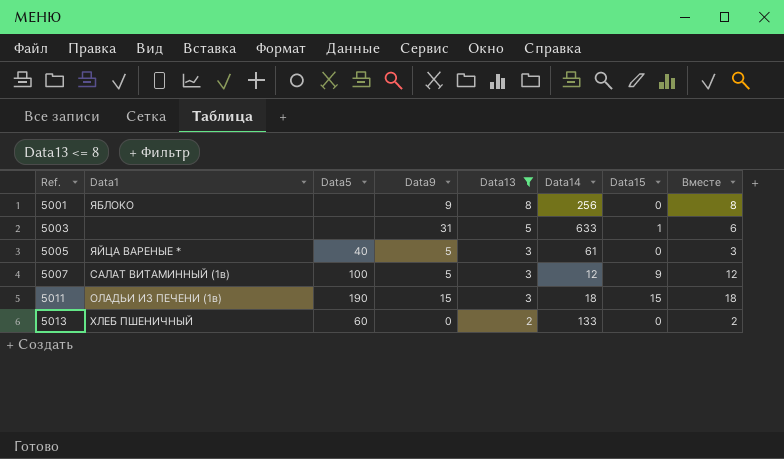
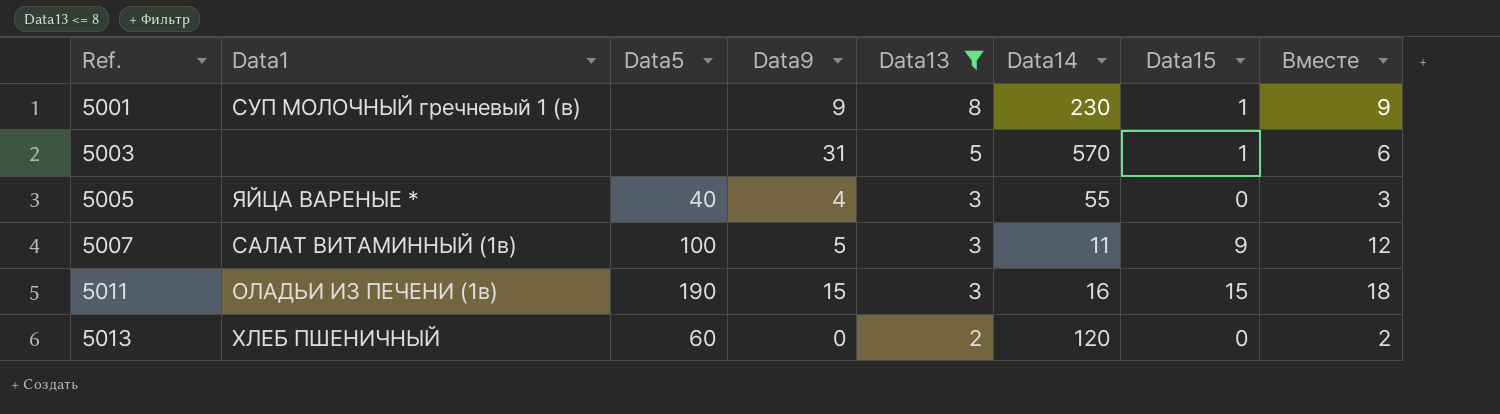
5001 | Data1: ЯБЛОКО -> СУП МОЛОЧНЫЙ гречневый 1 (в)
5001 | Data14: 256 -> 230
5001 | Data15: 0 -> 1
5001 | Вместе: 8 -> 9
5003 | Data14: 633 -> 570
5005 | Data9: 5 -> 4
5005 | Data14: 61 -> 55
5007 | Data14: 12 -> 11
5011 | Data14: 18 -> 16
5013 | Data14: 133 -> 120

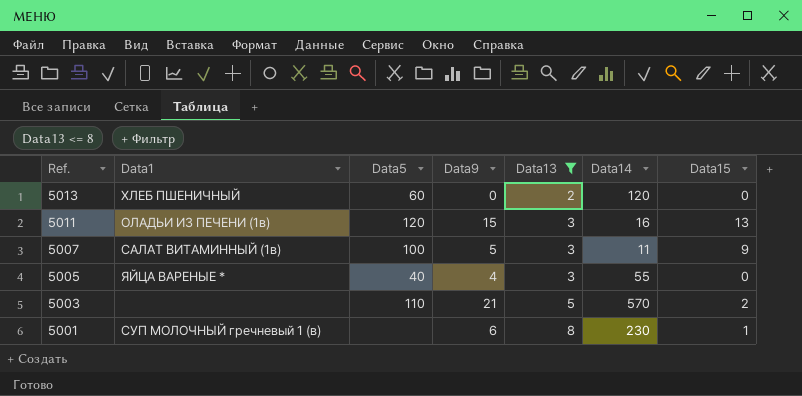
row order: Ref. ascending -> Ref. descending
column Вместе | formula: [Data13] + [Data15] -> none
5011 | Data5: 190 -> 120
5011 | Data15: 15 -> 13
5003 | Data5: none -> 110
5003 | Data9: 31 -> 21
5003 | Data15: 1 -> 2
5001 | Data9: 9 -> 6

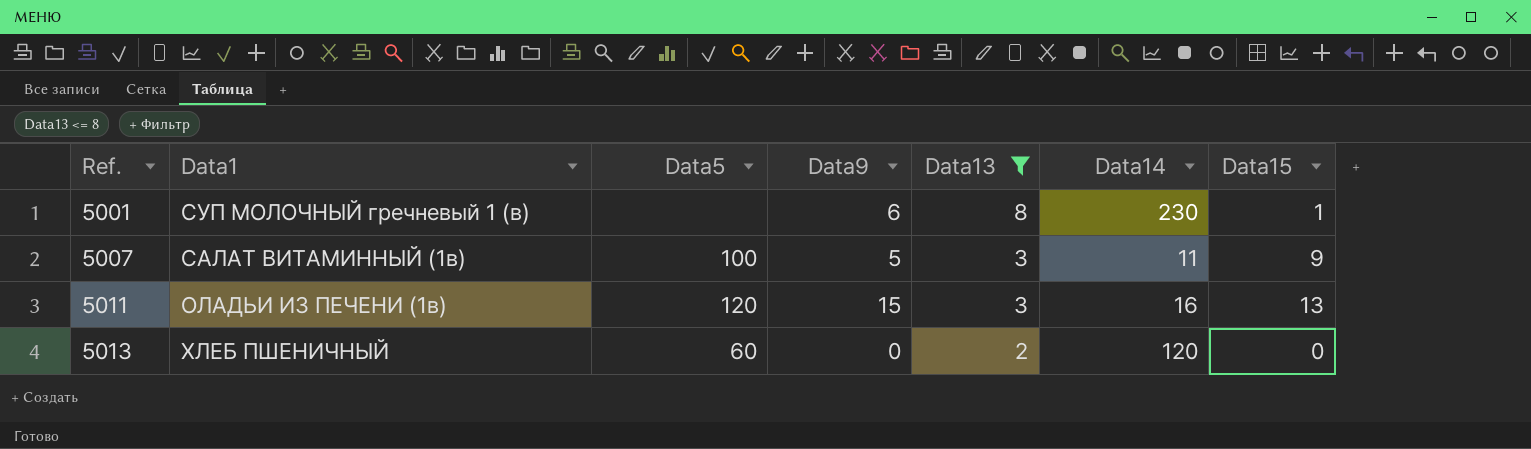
row order: Ref. descending -> Ref. ascending
row 5005: ЯЙЦА ВАРЕНЫЕ * | 40 | 4 | 3 | 55 | 0 -> none
row 5003: none | 110 | 21 | 5 | 570 | 2 -> none

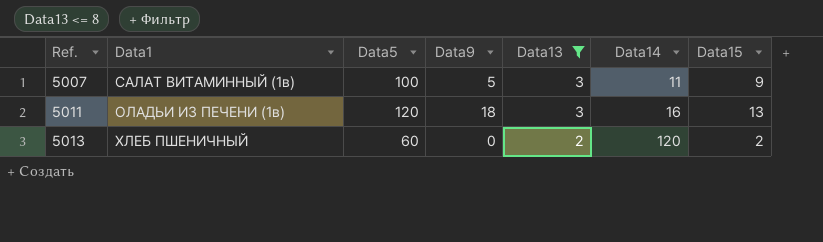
row 5001: СУП МОЛОЧНЫЙ гречневый 1 (в) | none | 6 | 8 | 230 | 1 -> none
5011 | Data9: 15 -> 18
5013 | Data15: 0 -> 2

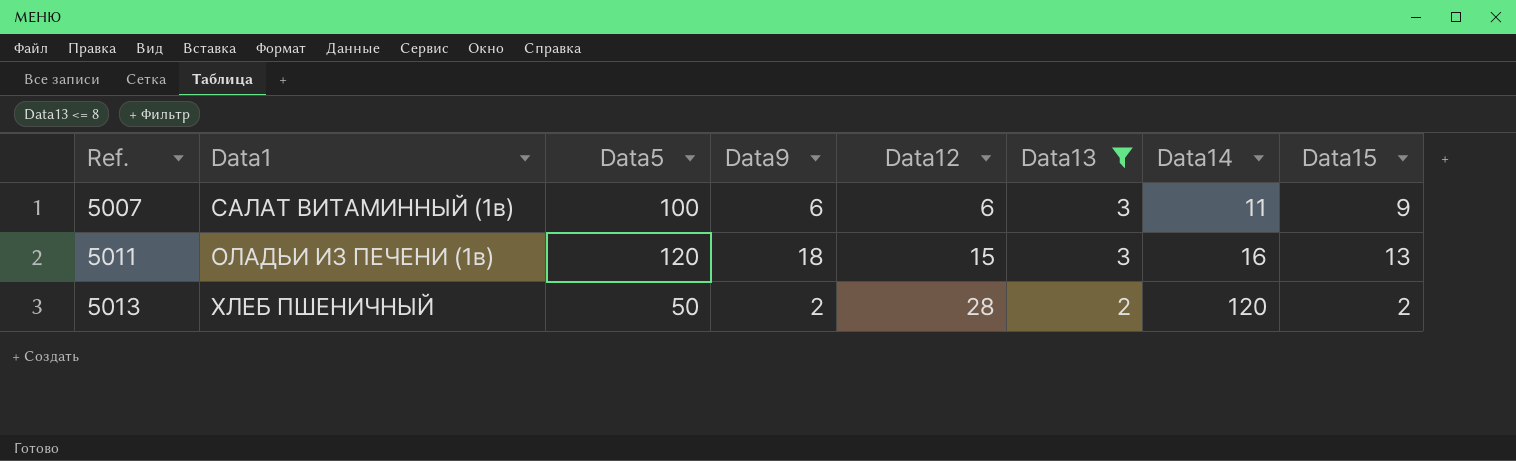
column Data12 | position: none -> 5
5007 | Data9: 5 -> 6
5013 | Data5: 60 -> 50
5013 | Data9: 0 -> 2

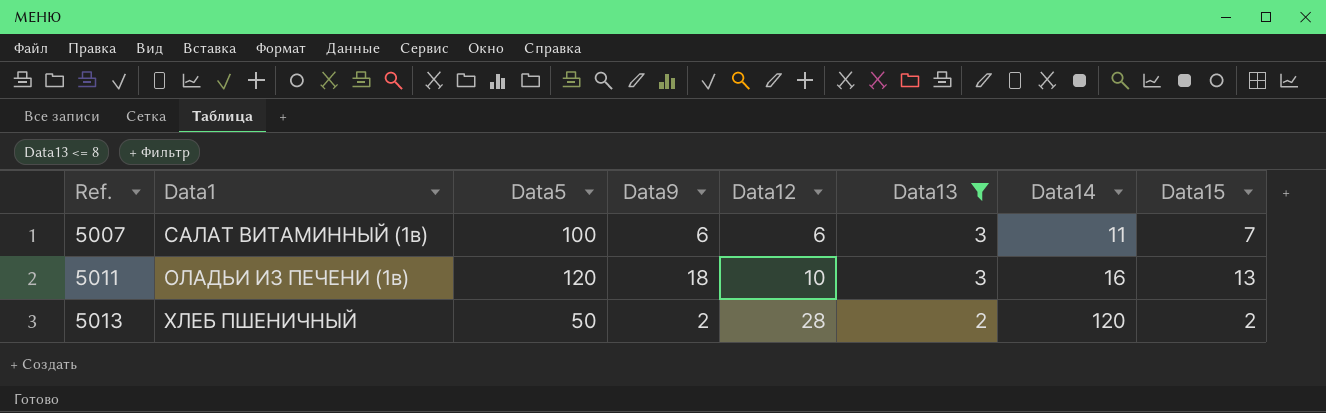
5007 | Data15: 9 -> 7
5011 | Data12: 15 -> 10

